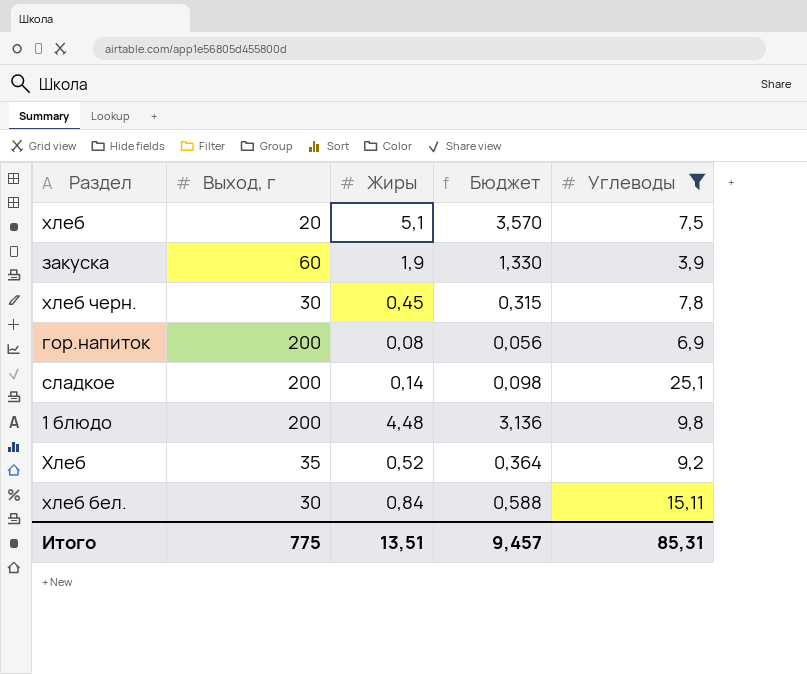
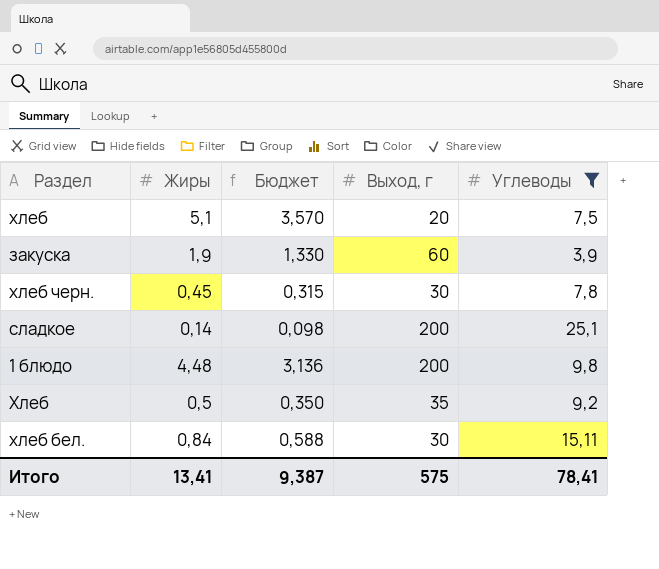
column Выход, г | position: 2 -> 4
row гор.напиток: 200 | 0,08 | 0,056 | 6,9 -> none
Хлеб | Жиры: 0,52 -> 0,5
Хлеб | Бюджет: 0,364 -> 0,350
Итого | Жиры: 13,51 -> 13,41
Итого | Бюджет: 9,457 -> 9,387
Итого | Выход, г: 775 -> 575
Итого | Углеводы: 85,31 -> 78,41

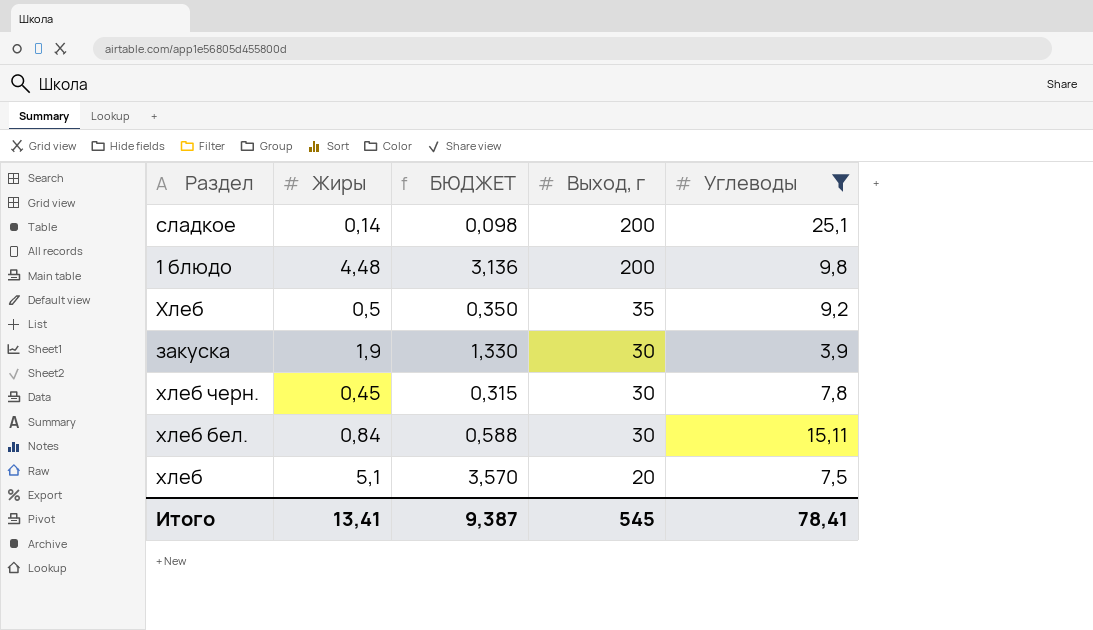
row order: none -> Выход, г descending
column name: Бюджет -> БЮДЖЕТ
закуска | Выход, г: 60 -> 30
Итого | Выход, г: 575 -> 545

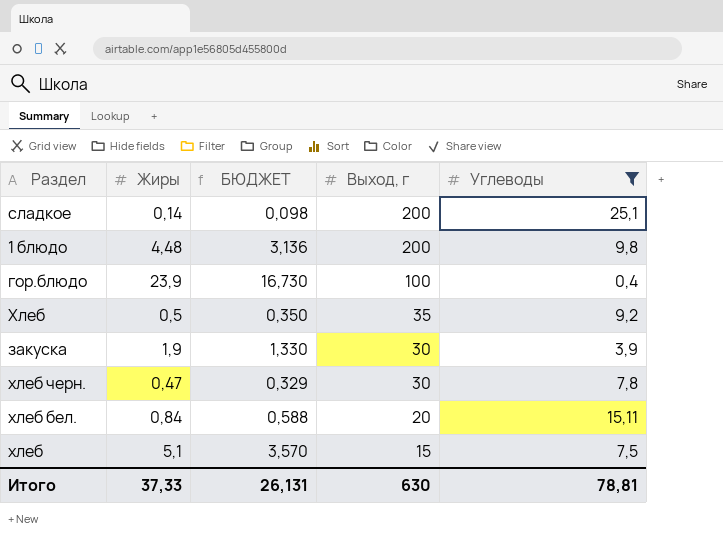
row гор.блюдо: none -> 23,9 | 16,730 | 100 | 0,4
хлеб черн. | Жиры: 0,45 -> 0,47
хлеб черн. | БЮДЖЕТ: 0,315 -> 0,329
хлеб бел. | Выход, г: 30 -> 20
хлеб | Выход, г: 20 -> 15
Итого | Жиры: 13,41 -> 37,33
Итого | БЮДЖЕТ: 9,387 -> 26,131
Итого | Выход, г: 545 -> 630
Итого | Углеводы: 78,41 -> 78,81

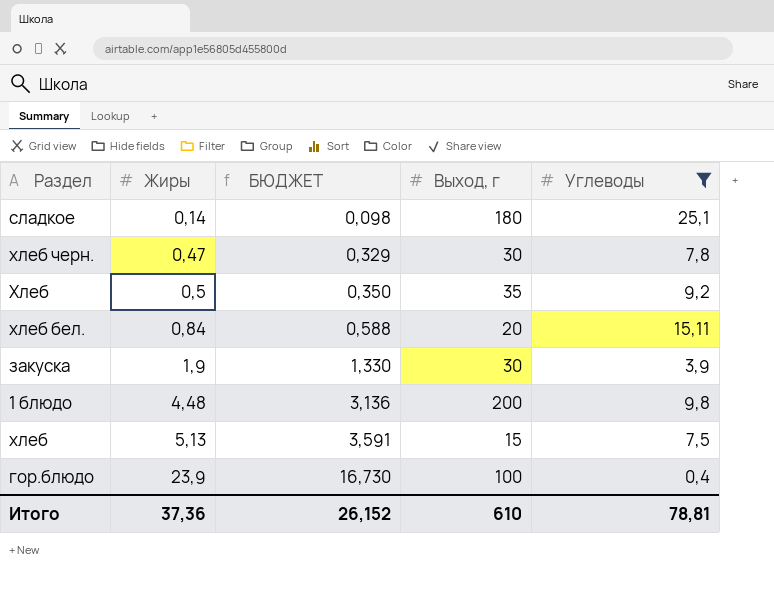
row order: Выход, г descending -> Жиры ascending
сладкое | Выход, г: 200 -> 180
хлеб | Жиры: 5,1 -> 5,13
хлеб | БЮДЖЕТ: 3,570 -> 3,591
Итого | Жиры: 37,33 -> 37,36
Итого | БЮДЖЕТ: 26,131 -> 26,152
Итого | Выход, г: 630 -> 610

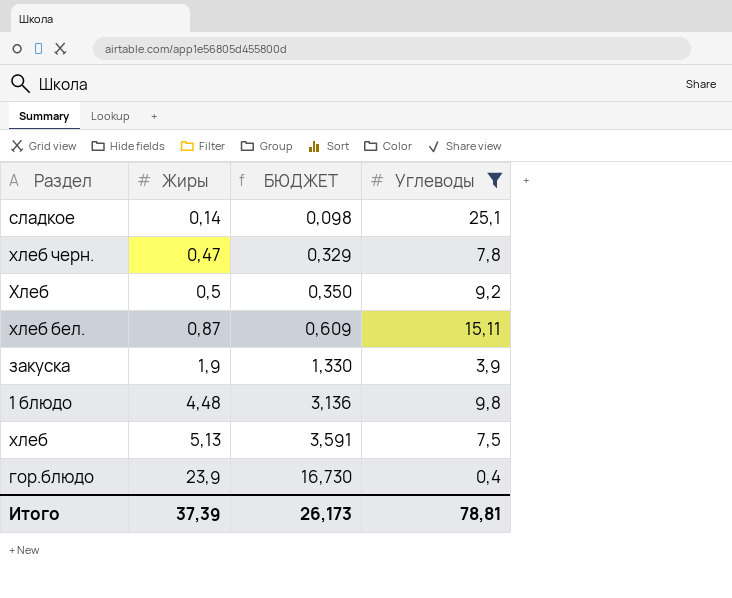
column Выход, г | position: 4 -> none
хлеб бел. | Жиры: 0,84 -> 0,87
хлеб бел. | БЮДЖЕТ: 0,588 -> 0,609
Итого | Жиры: 37,36 -> 37,39
Итого | БЮДЖЕТ: 26,152 -> 26,173

